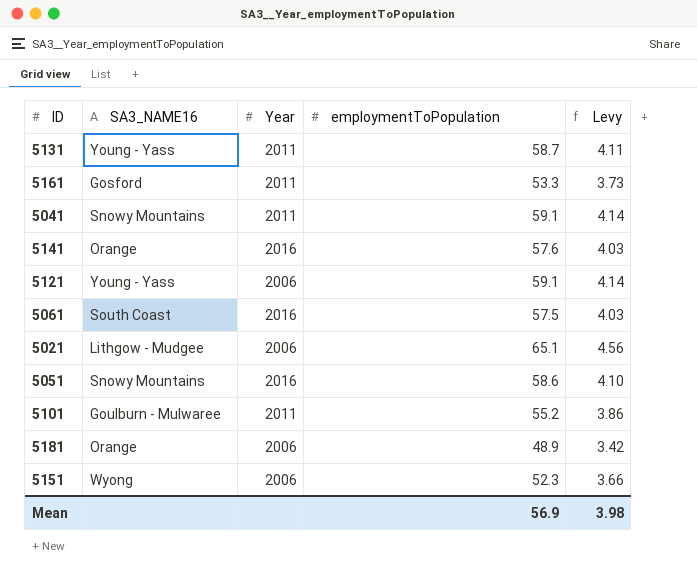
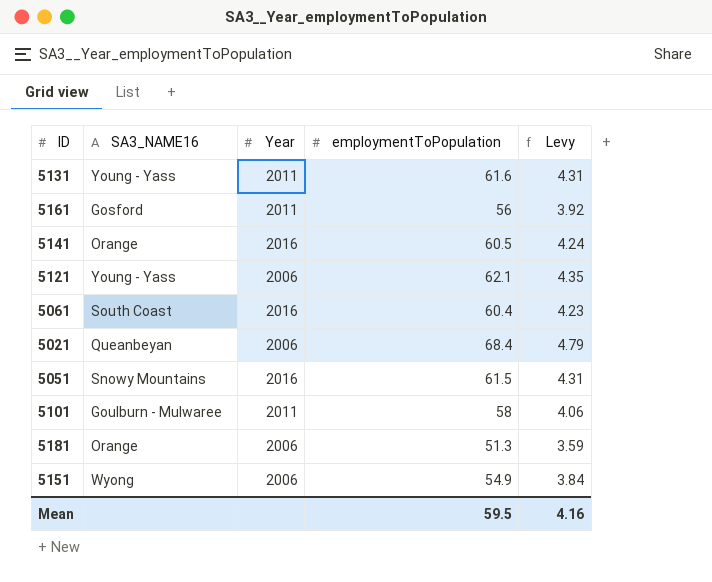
row 5041: Snowy Mountains | 2011 | 59.1 | 4.14 -> none
5131 | employmentToPopulation: 58.7 -> 61.6
5131 | Levy: 4.11 -> 4.31
5161 | employmentToPopulation: 53.3 -> 56
5161 | Levy: 3.73 -> 3.92
5141 | employmentToPopulation: 57.6 -> 60.5
5141 | Levy: 4.03 -> 4.24
5121 | employmentToPopulation: 59.1 -> 62.1
5121 | Levy: 4.14 -> 4.35
5061 | employmentToPopulation: 57.5 -> 60.4
5061 | Levy: 4.03 -> 4.23
5021 | SA3_NAME16: Lithgow - Mudgee -> Queanbeyan
5021 | employmentToPopulation: 65.1 -> 68.4
5021 | Levy: 4.56 -> 4.79
5051 | employmentToPopulation: 58.6 -> 61.5
5051 | Levy: 4.10 -> 4.31
5101 | employmentToPopulation: 55.2 -> 58
5101 | Levy: 3.86 -> 4.06
5181 | employmentToPopulation: 48.9 -> 51.3
5181 | Levy: 3.42 -> 3.59
5151 | employmentToPopulation: 52.3 -> 54.9
5151 | Levy: 3.66 -> 3.84
Mean | employmentToPopulation: 56.9 -> 59.5
Mean | Levy: 3.98 -> 4.16

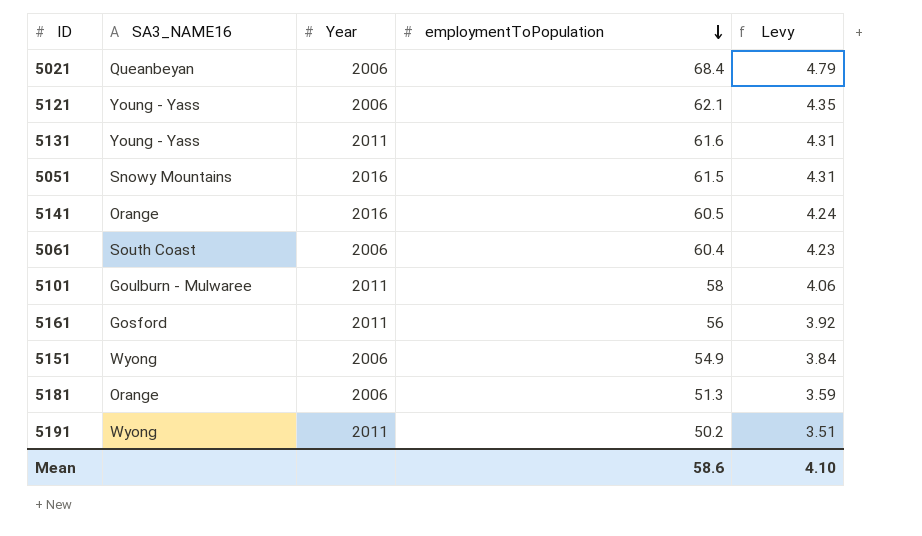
row order: none -> employmentToPopulation descending
5061 | Year: 2016 -> 2006
row 5191: none -> Wyong | 2011 | 50.2 | 3.51
Mean | employmentToPopulation: 59.5 -> 58.6
Mean | Levy: 4.16 -> 4.10

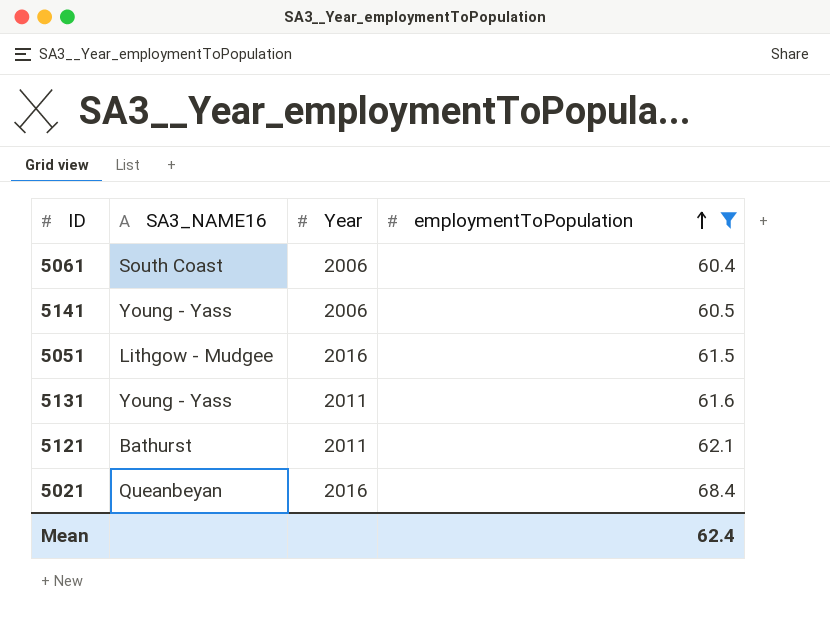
filter: none -> employmentToPopulation >= 60.4
row order: employmentToPopulation descending -> employmentToPopulation ascending
column Levy | formula: [employmentToPopulation] * 0.07 -> none
5141 | SA3_NAME16: Orange -> Young - Yass
5141 | Year: 2016 -> 2006
5051 | SA3_NAME16: Snowy Mountains -> Lithgow - Mudgee
5121 | SA3_NAME16: Young - Yass -> Bathurst
5121 | Year: 2006 -> 2011
5021 | Year: 2006 -> 2016
Mean | employmentToPopulation: 58.6 -> 62.4

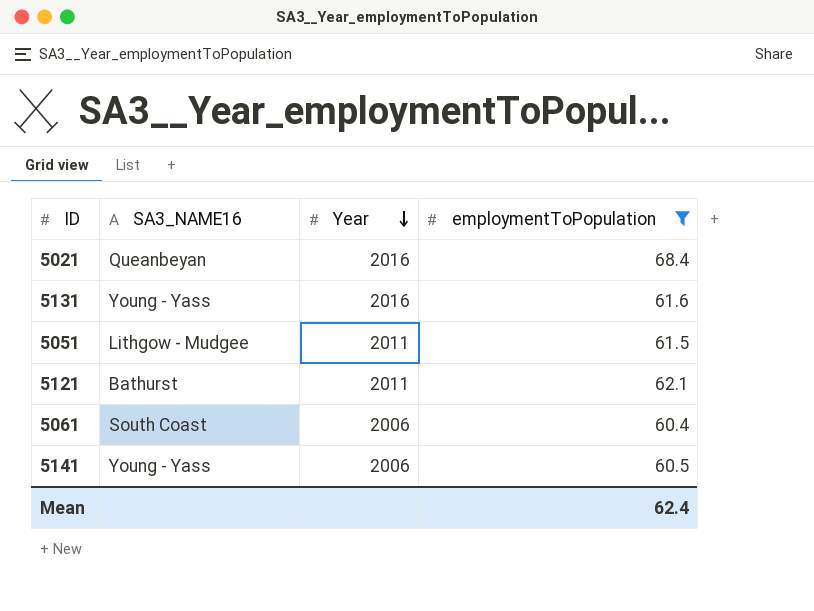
row order: employmentToPopulation ascending -> Year descending
5131 | Year: 2011 -> 2016
5051 | Year: 2016 -> 2011

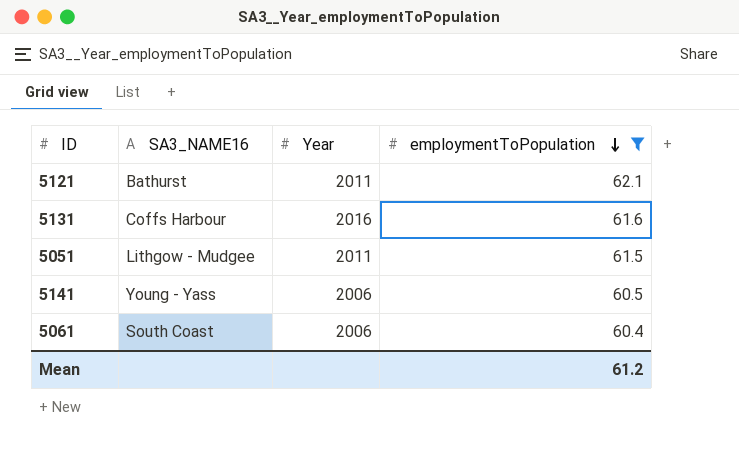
row order: Year descending -> employmentToPopulation descending
row 5021: Queanbeyan | 2016 | 68.4 -> none
5131 | SA3_NAME16: Young - Yass -> Coffs Harbour
Mean | employmentToPopulation: 62.4 -> 61.2

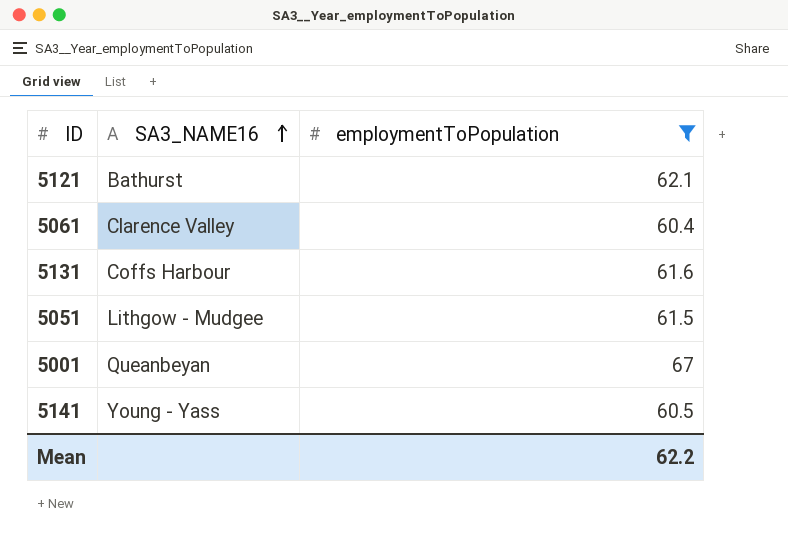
row order: employmentToPopulation descending -> SA3_NAME16 ascending
column Year | position: 3 -> none
5061 | SA3_NAME16: South Coast -> Clarence Valley
row 5001: none -> Queanbeyan | 67
Mean | employmentToPopulation: 61.2 -> 62.2

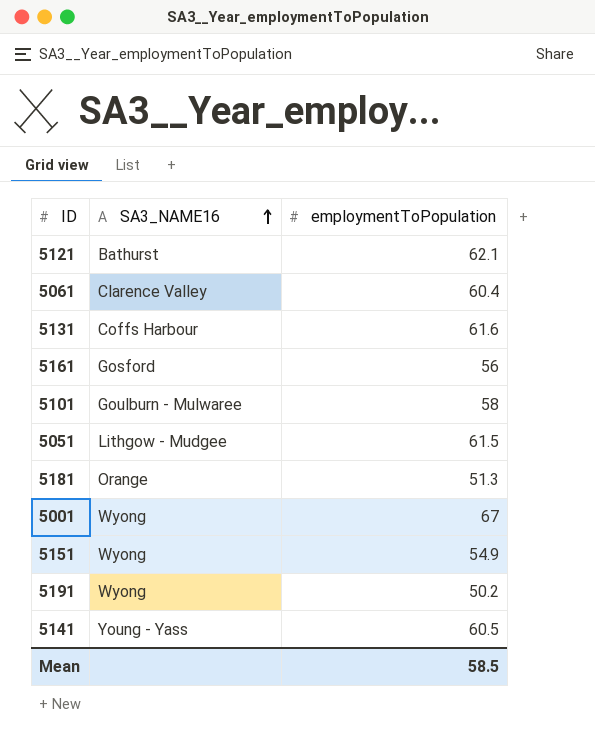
filter: employmentToPopulation >= 60.4 -> none
5001 | SA3_NAME16: Queanbeyan -> Wyong
Mean | employmentToPopulation: 62.2 -> 58.5

